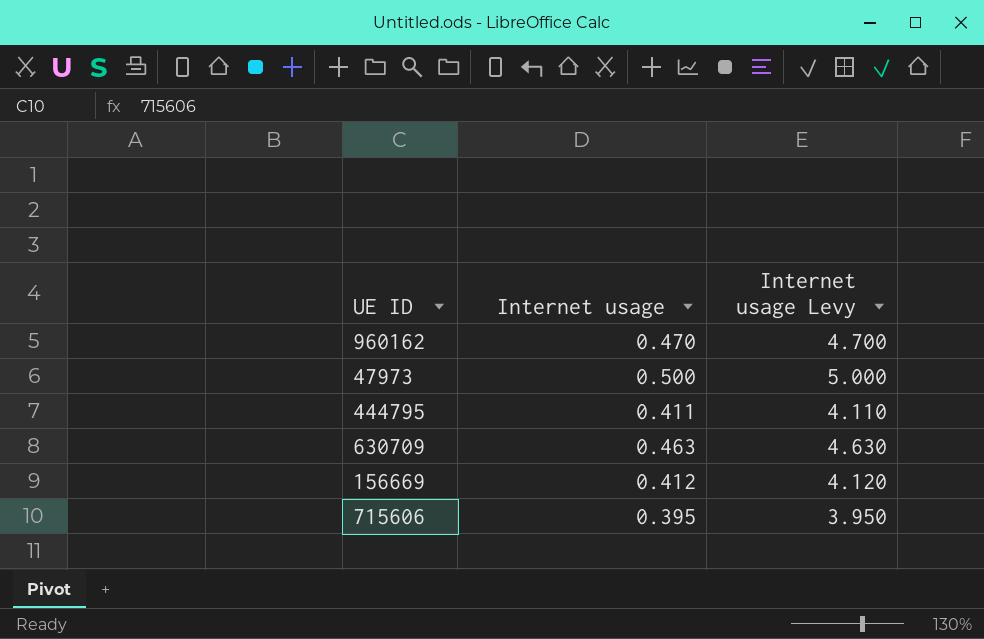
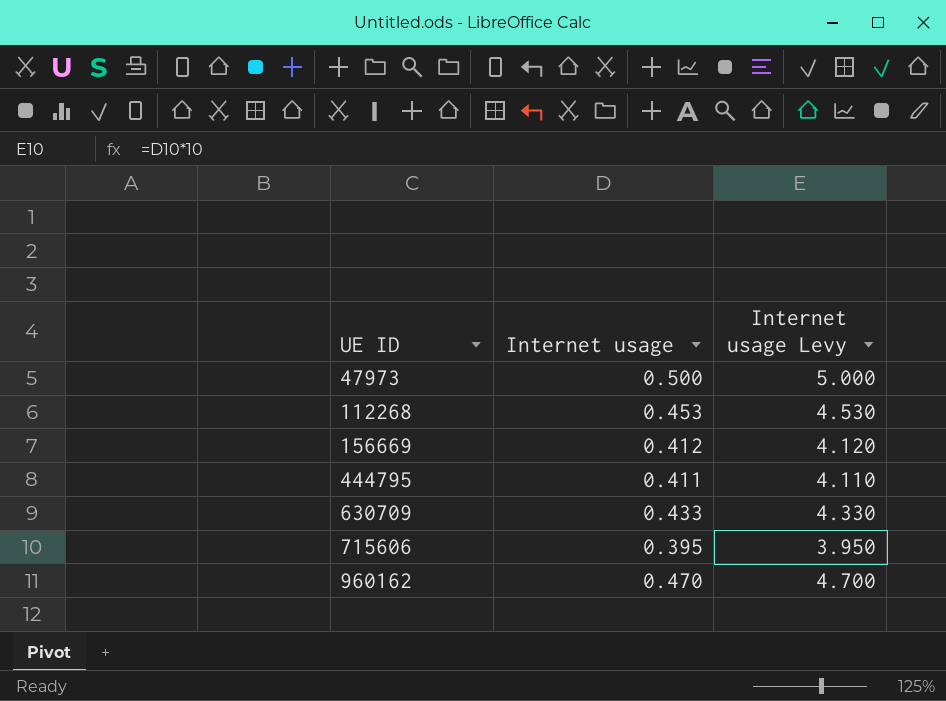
row order: none -> UE ID ascending
row 112268: none -> 0.453 | 4.530
630709 | Internet usage: 0.463 -> 0.433
630709 | Internet usage Levy: 4.630 -> 4.330

